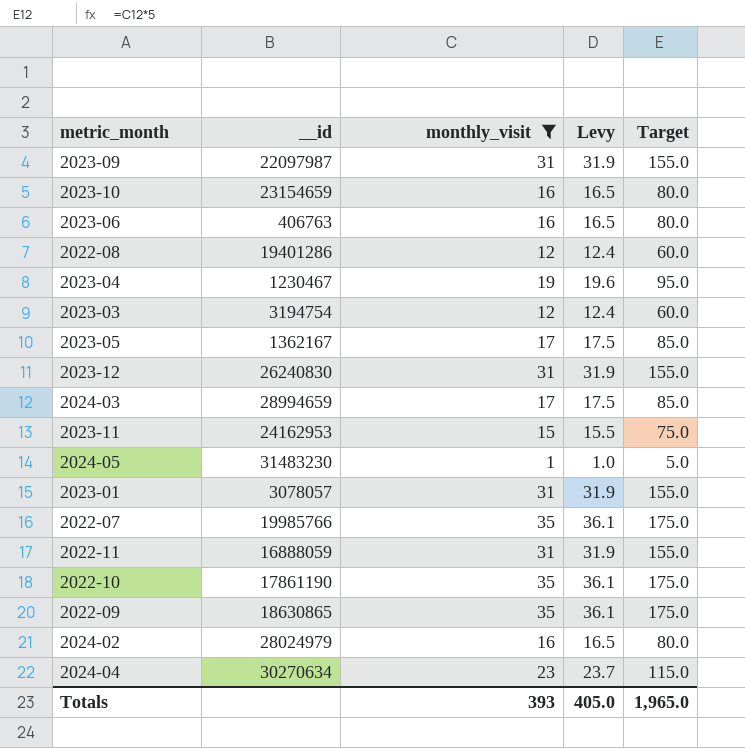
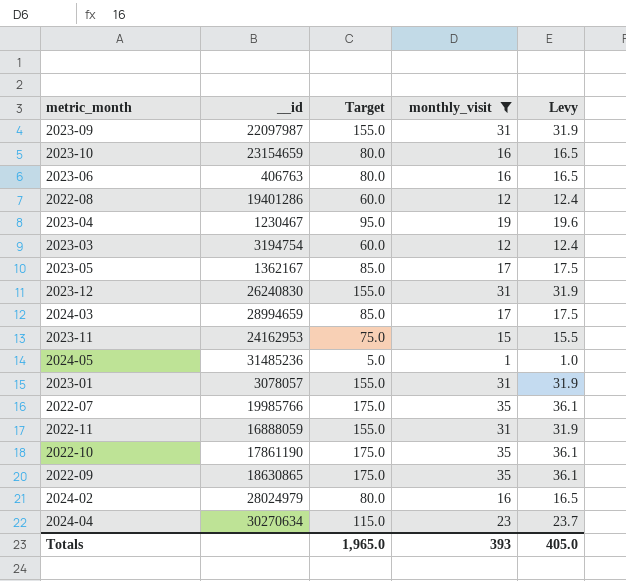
column Target | position: 5 -> 3
2024-05 | __id: 31483230 -> 31485236

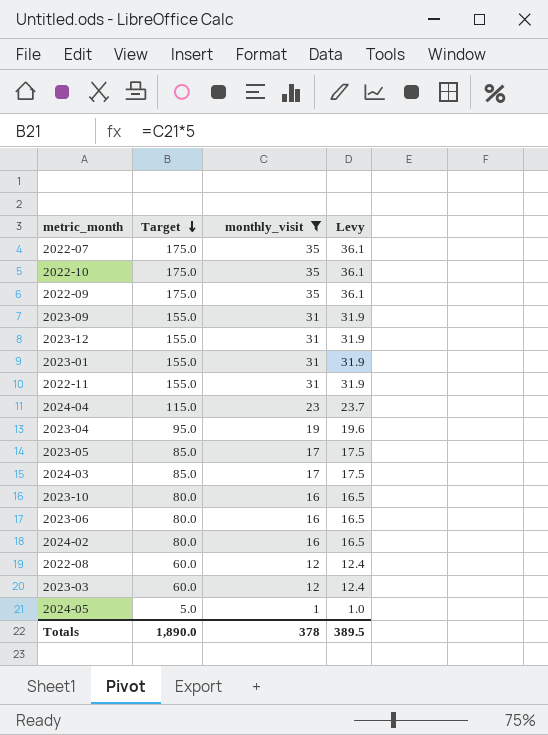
row order: none -> Target descending
column __id | position: 2 -> none
row 2023-11: 24162953 | 75.0 | 15 | 15.5 -> none
Totals | Target: 1,965.0 -> 1,890.0
Totals | monthly_visit: 393 -> 378
Totals | Levy: 405.0 -> 389.5

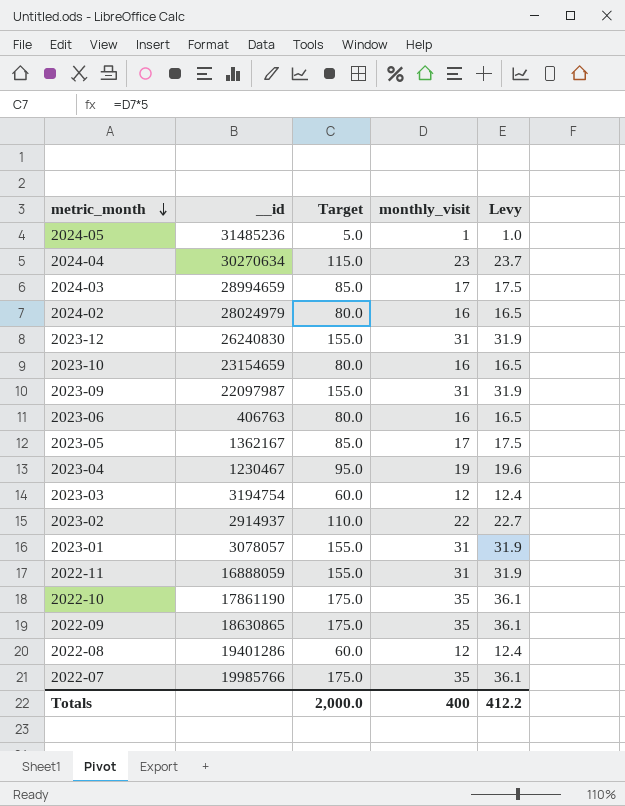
filter: monthly_visit != 22 -> none
row order: Target descending -> metric_month descending
column __id | position: none -> 2
Totals | Target: 1,890.0 -> 2,000.0
Totals | monthly_visit: 378 -> 400
Totals | Levy: 389.5 -> 412.2

